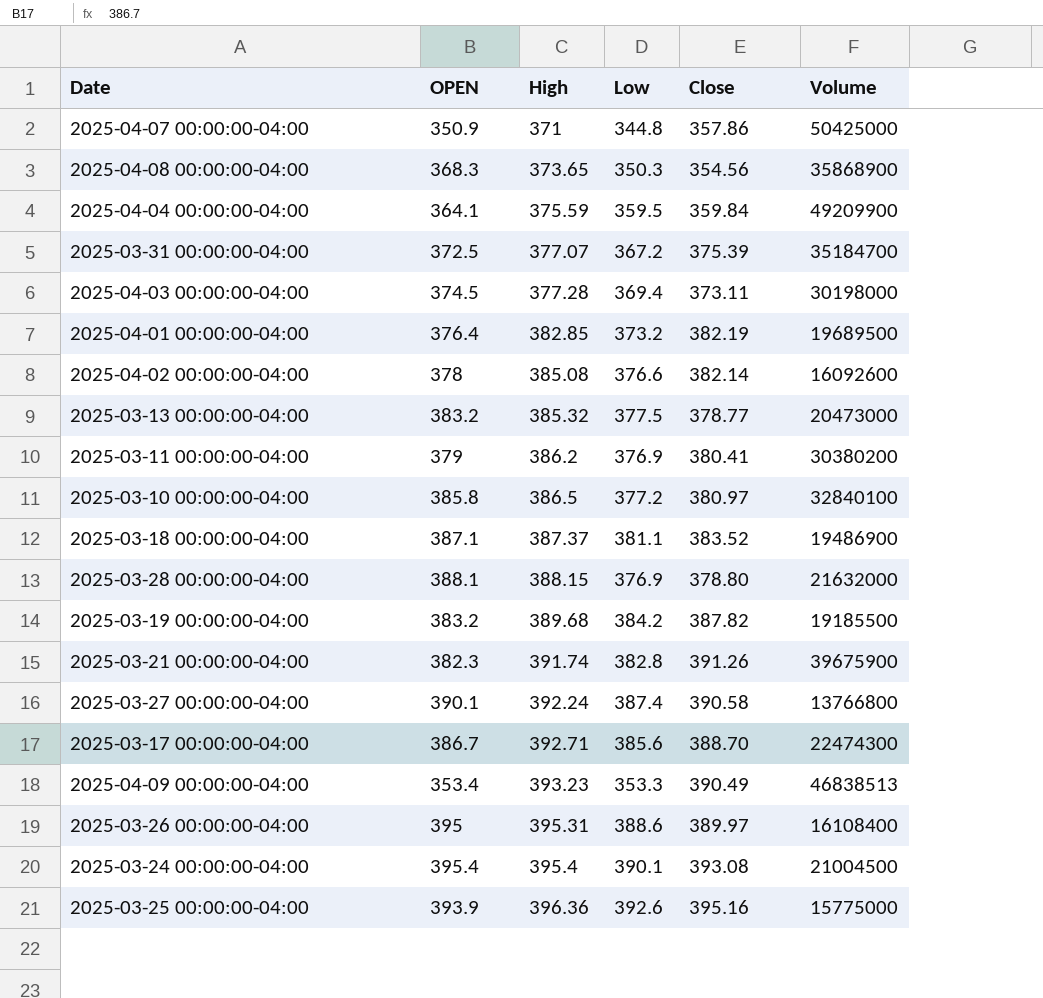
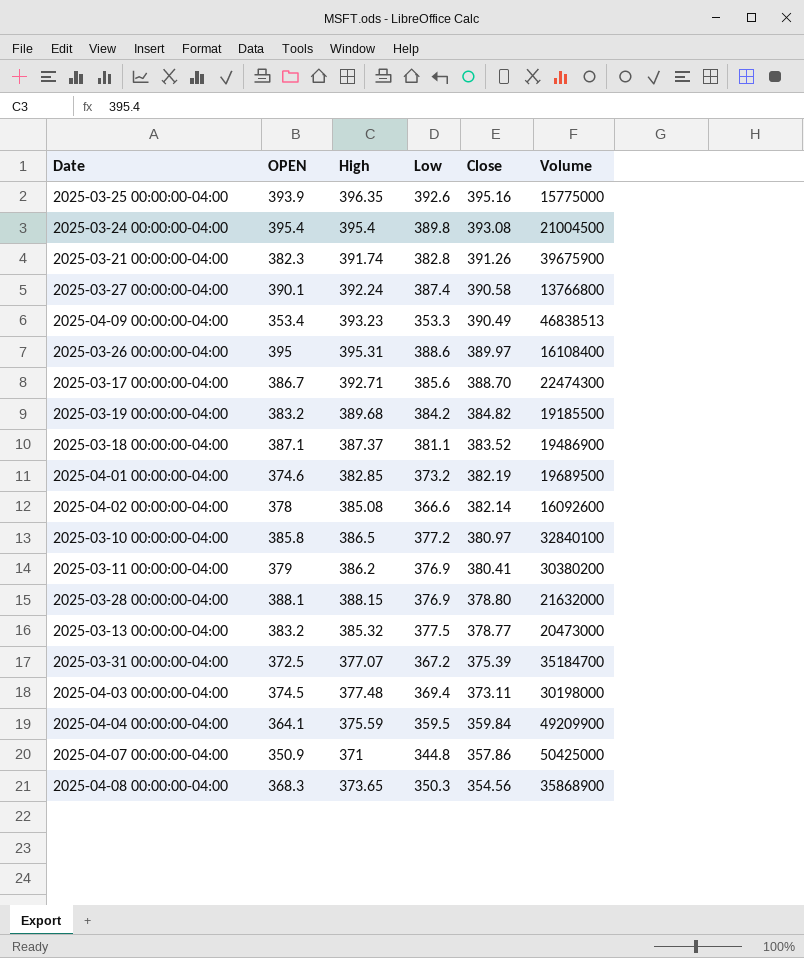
row order: High ascending -> Close descending
2025-03-25 00:00:00-04:00 | High: 396.36 -> 396.35
2025-03-24 00:00:00-04:00 | Low: 390.1 -> 389.8
2025-03-19 00:00:00-04:00 | Close: 387.82 -> 384.82
2025-04-01 00:00:00-04:00 | OPEN: 376.4 -> 374.6
2025-04-02 00:00:00-04:00 | Low: 376.6 -> 366.6
2025-04-03 00:00:00-04:00 | High: 377.28 -> 377.48

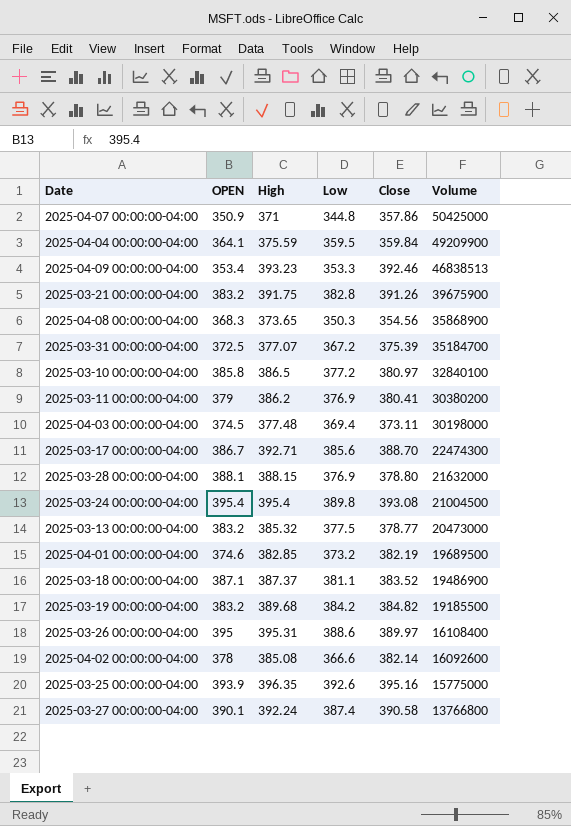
row order: Close descending -> Volume descending
2025-04-09 00:00:00-04:00 | Close: 390.49 -> 392.46
2025-03-21 00:00:00-04:00 | OPEN: 382.3 -> 383.2
2025-03-21 00:00:00-04:00 | High: 391.74 -> 391.75

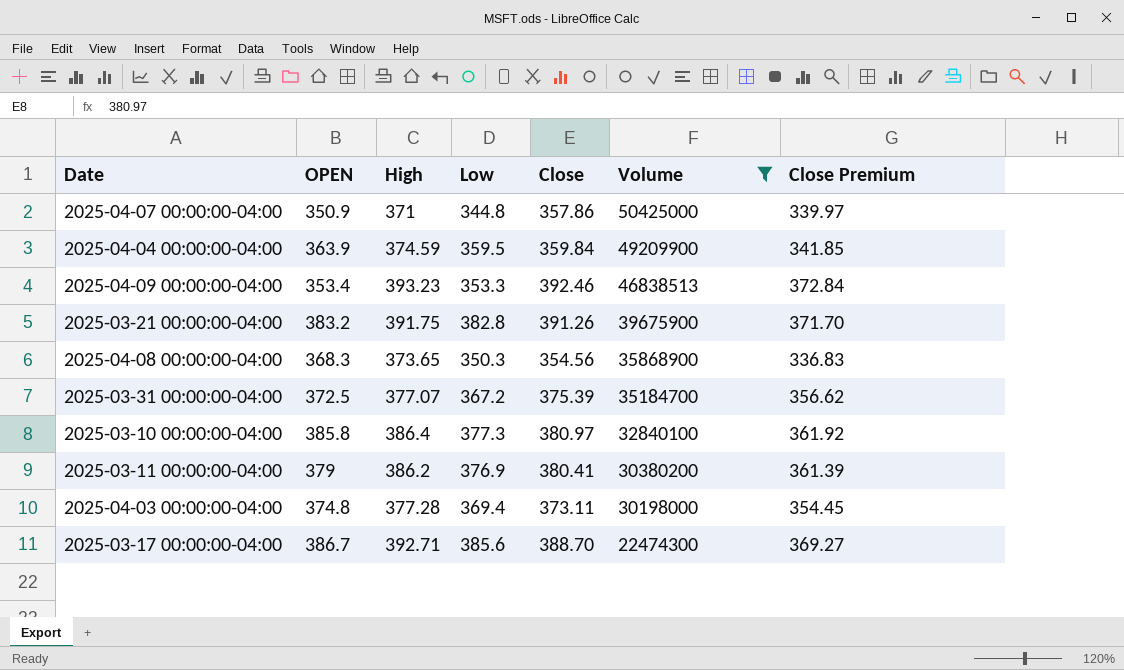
filter: none -> Volume >= 22474300
column Close Premium | formula: none -> [Close] * 0.95
2025-04-04 00:00:00-04:00 | OPEN: 364.1 -> 363.9
2025-04-04 00:00:00-04:00 | High: 375.59 -> 374.59
2025-03-10 00:00:00-04:00 | High: 386.5 -> 386.4
2025-03-10 00:00:00-04:00 | Low: 377.2 -> 377.3
2025-04-03 00:00:00-04:00 | OPEN: 374.5 -> 374.8
2025-04-03 00:00:00-04:00 | High: 377.48 -> 377.28

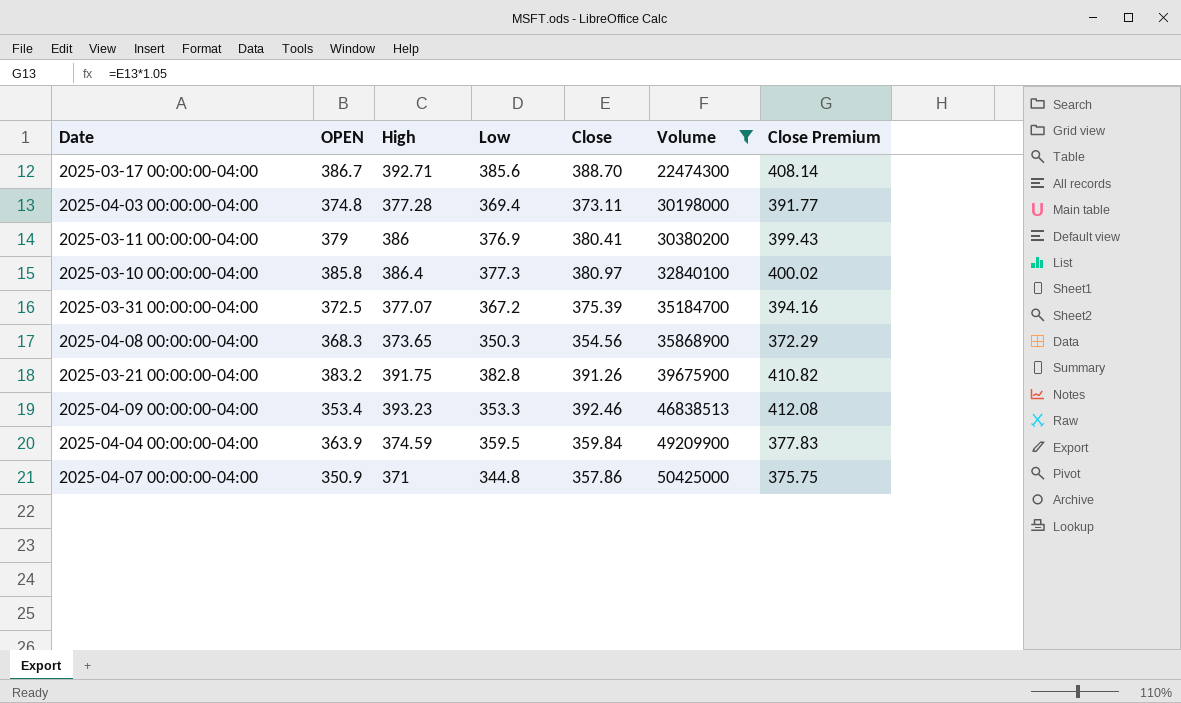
row order: Volume descending -> Volume ascending
column Close Premium | formula: [Close] * 0.95 -> [Close] * 1.05
2025-03-11 00:00:00-04:00 | High: 386.2 -> 386

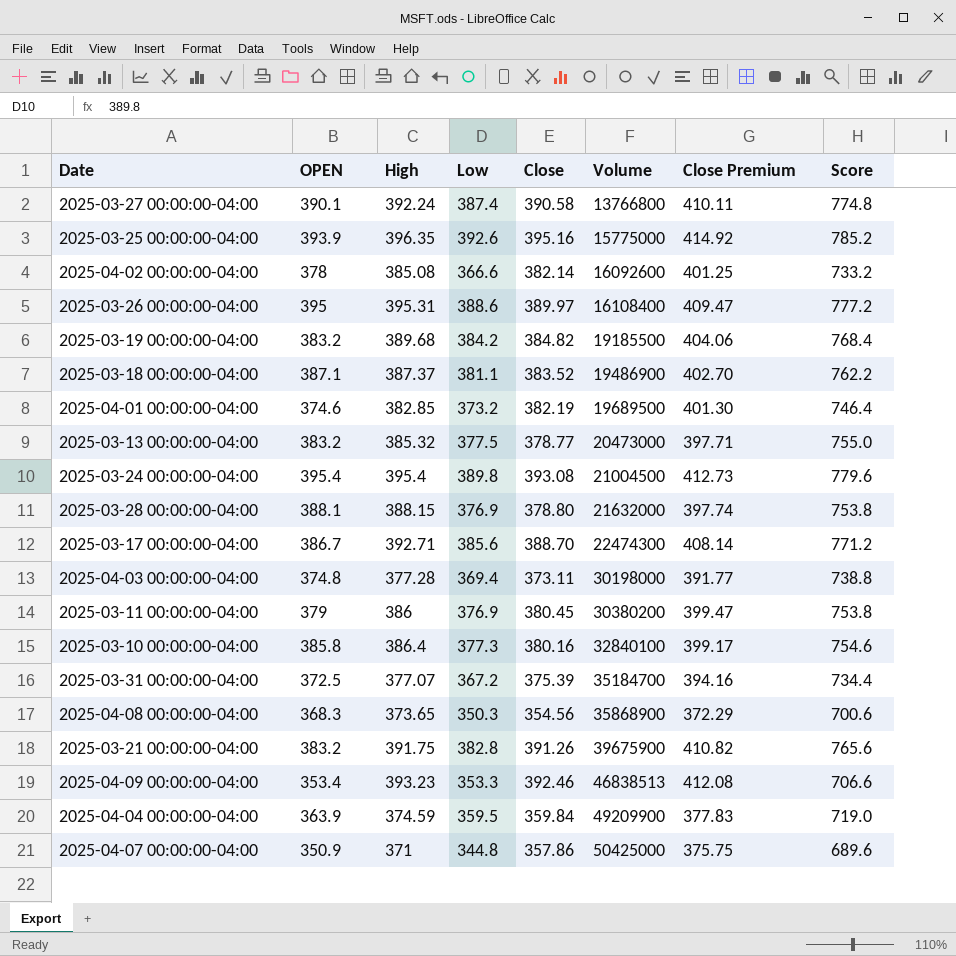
filter: Volume >= 22474300 -> none
column Score | formula: none -> [Low] * 2
2025-03-11 00:00:00-04:00 | Close: 380.41 -> 380.45
2025-03-11 00:00:00-04:00 | Close Premium: 399.43 -> 399.47
2025-03-10 00:00:00-04:00 | Close: 380.97 -> 380.16
2025-03-10 00:00:00-04:00 | Close Premium: 400.02 -> 399.17

